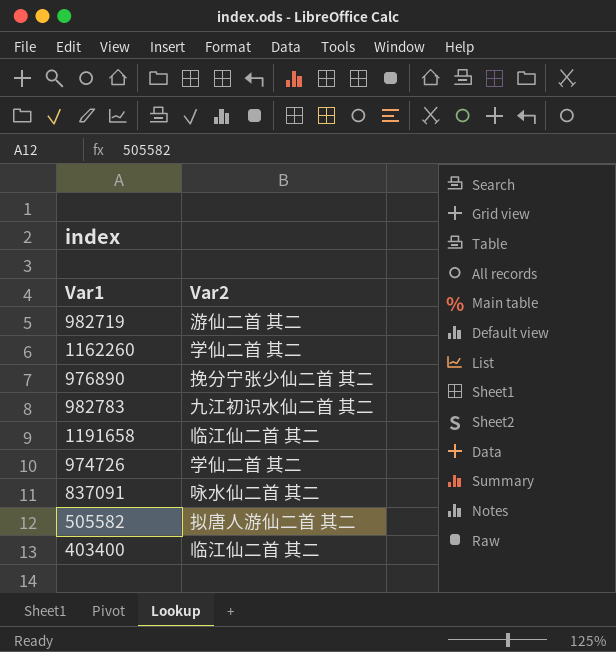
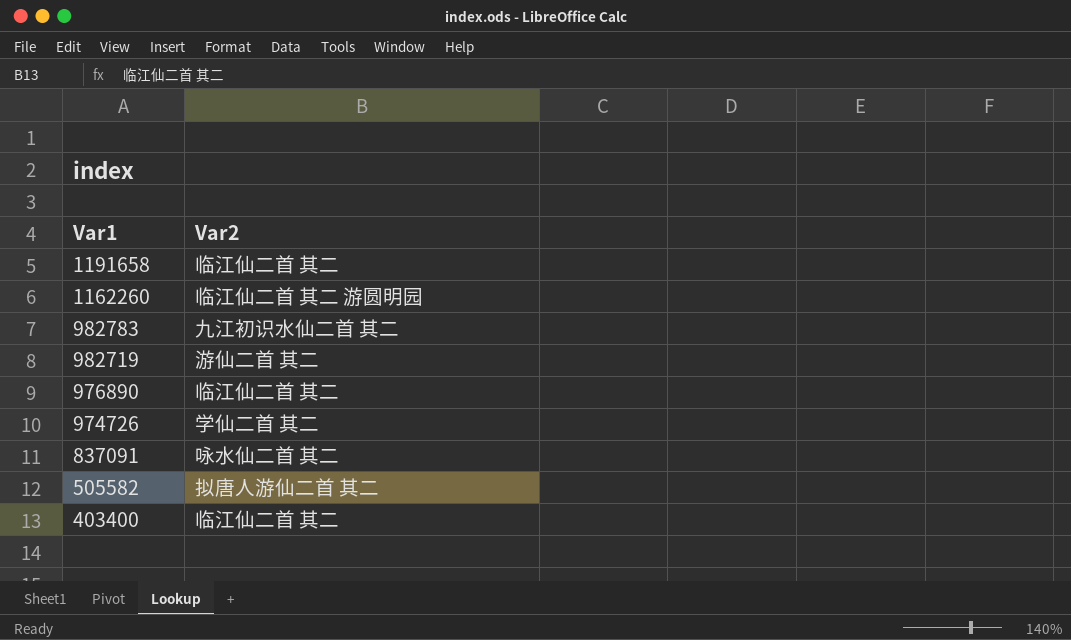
row order: none -> Var1 descending
1162260 | Var2: 学仙二首 其二 -> 临江仙二首 其二 游圆明园
976890 | Var2: 挽分宁张少仙二首 其二 -> 临江仙二首 其二

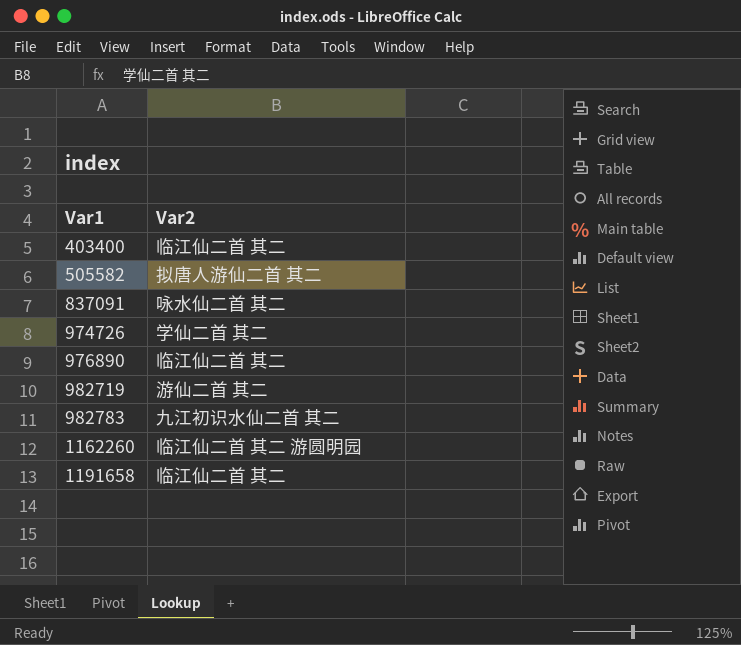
row order: Var1 descending -> Var1 ascending

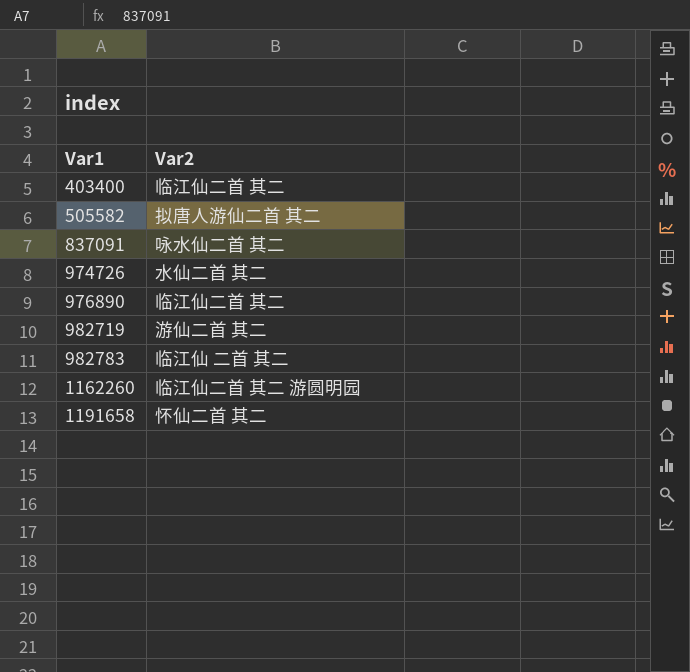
974726 | Var2: 学仙二首 其二 -> 水仙二首 其二
982783 | Var2: 九江初识水仙二首 其二 -> 临江仙 二首 其二
1191658 | Var2: 临江仙二首 其二 -> 怀仙二首 其二

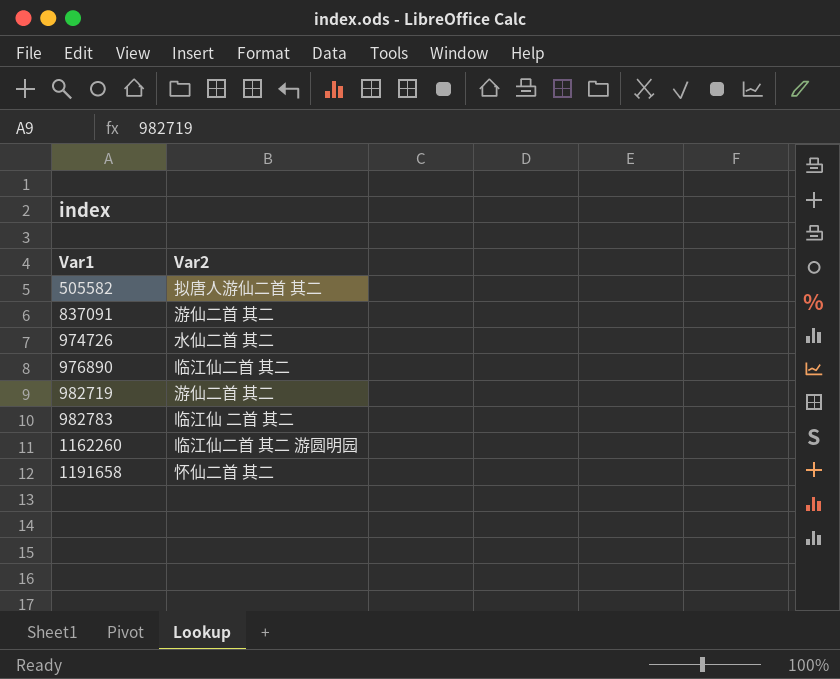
row 403400: 临江仙二首 其二 -> none
837091 | Var2: 咏水仙二首 其二 -> 游仙二首 其二

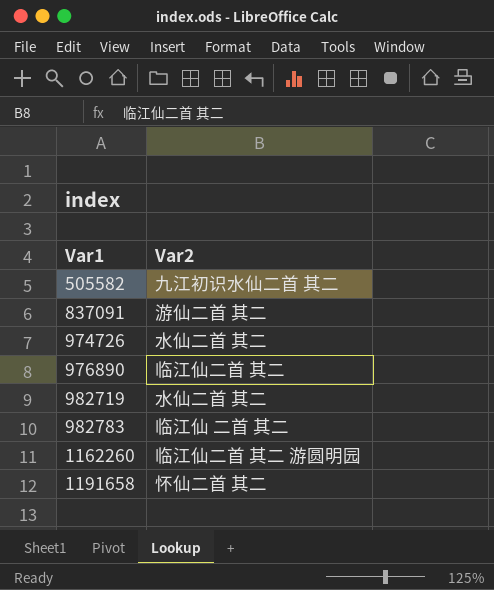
505582 | Var2: 拟唐人游仙二首 其二 -> 九江初识水仙二首 其二
982719 | Var2: 游仙二首 其二 -> 水仙二首 其二

